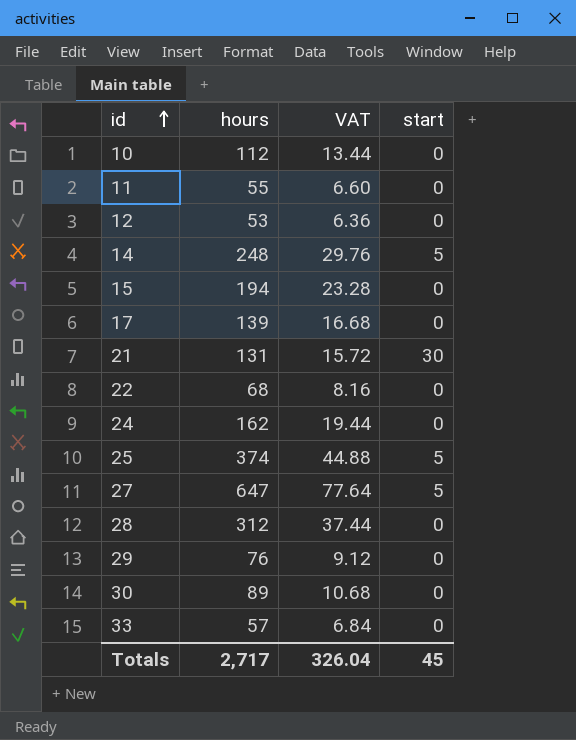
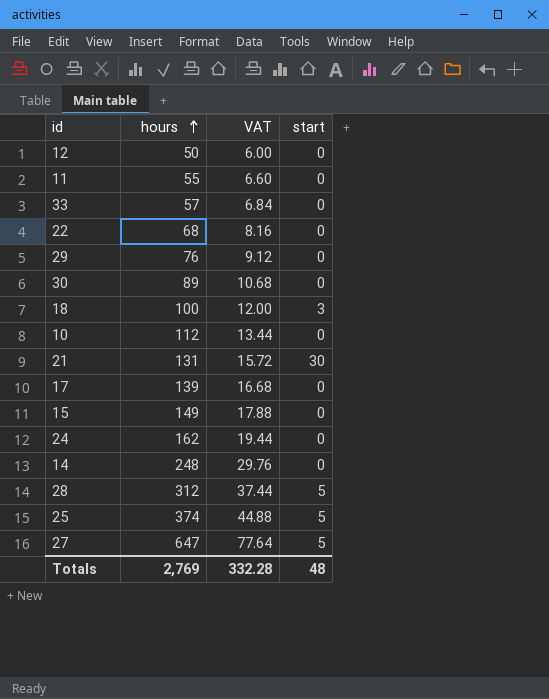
row order: id ascending -> hours ascending
12 | hours: 53 -> 50
12 | VAT: 6.36 -> 6.00
row 18: none -> 100 | 12.00 | 3
15 | hours: 194 -> 149
15 | VAT: 23.28 -> 17.88
14 | start: 5 -> 0
28 | start: 0 -> 5
Totals | hours: 2,717 -> 2,769
Totals | VAT: 326.04 -> 332.28
Totals | start: 45 -> 48

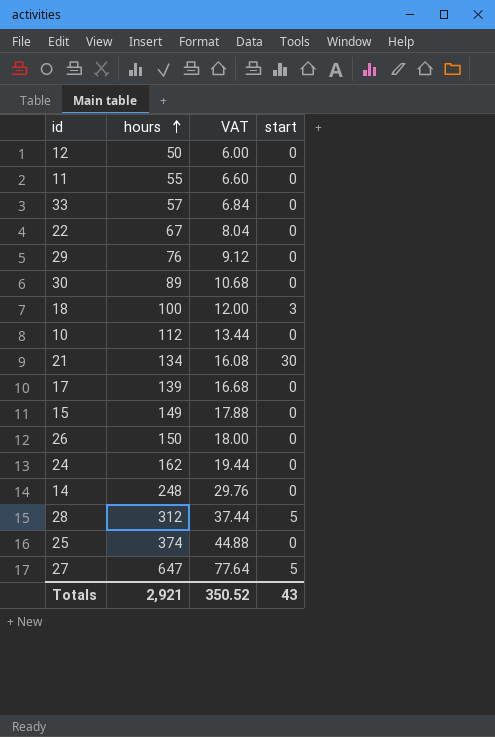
22 | hours: 68 -> 67
22 | VAT: 8.16 -> 8.04
21 | hours: 131 -> 134
21 | VAT: 15.72 -> 16.08
row 26: none -> 150 | 18.00 | 0
25 | start: 5 -> 0
Totals | hours: 2,769 -> 2,921
Totals | VAT: 332.28 -> 350.52
Totals | start: 48 -> 43

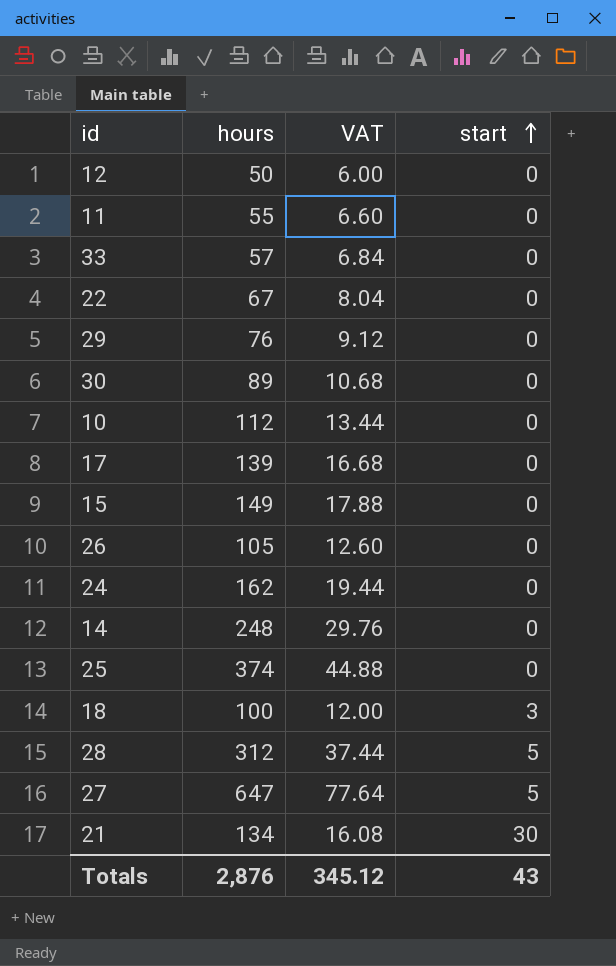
row order: hours ascending -> start ascending
26 | hours: 150 -> 105
26 | VAT: 18.00 -> 12.60
Totals | hours: 2,921 -> 2,876
Totals | VAT: 350.52 -> 345.12

